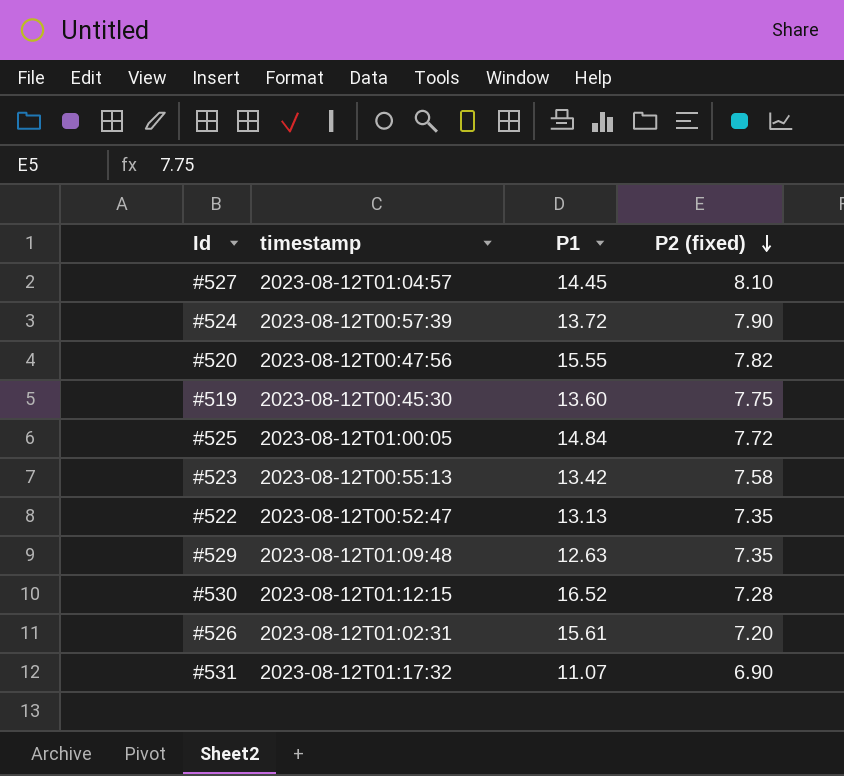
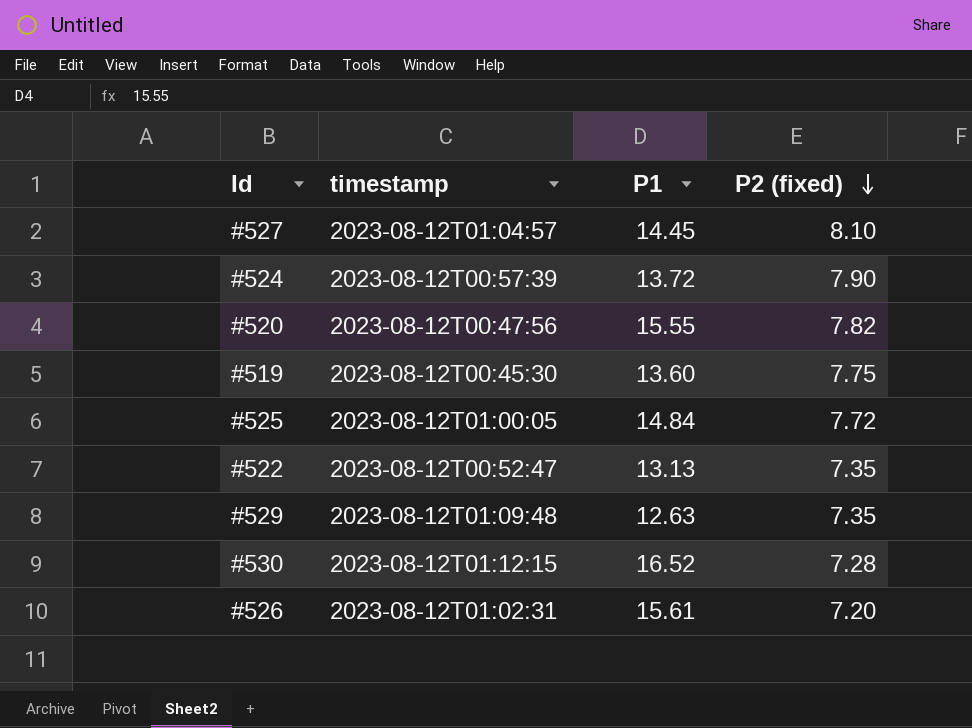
row #523: 2023-08-12T00:55:13 | 13.42 | 7.58 -> none
row #531: 2023-08-12T01:17:32 | 11.07 | 6.90 -> none

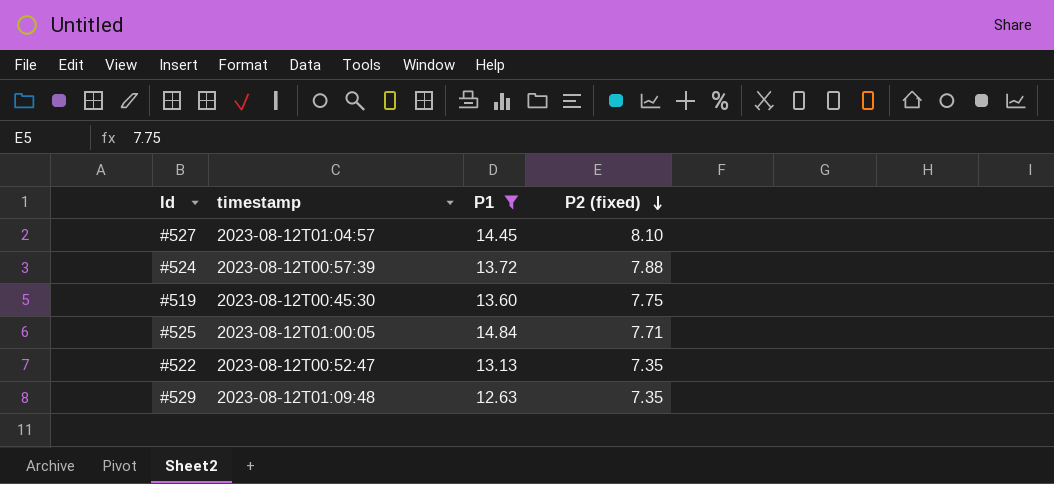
filter: none -> P1 <= 14.84
#524 | P2 (fixed): 7.90 -> 7.88
#525 | P2 (fixed): 7.72 -> 7.71

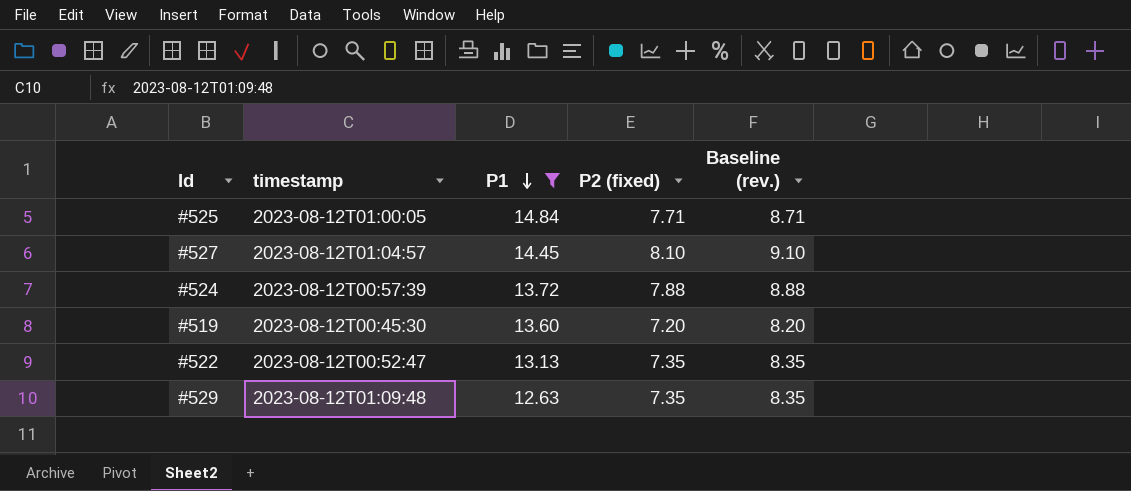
row order: P2 (fixed) descending -> P1 descending
column Baseline (rev.) | formula: none -> [P2 (fixed)] + 1
#519 | P2 (fixed): 7.75 -> 7.20

